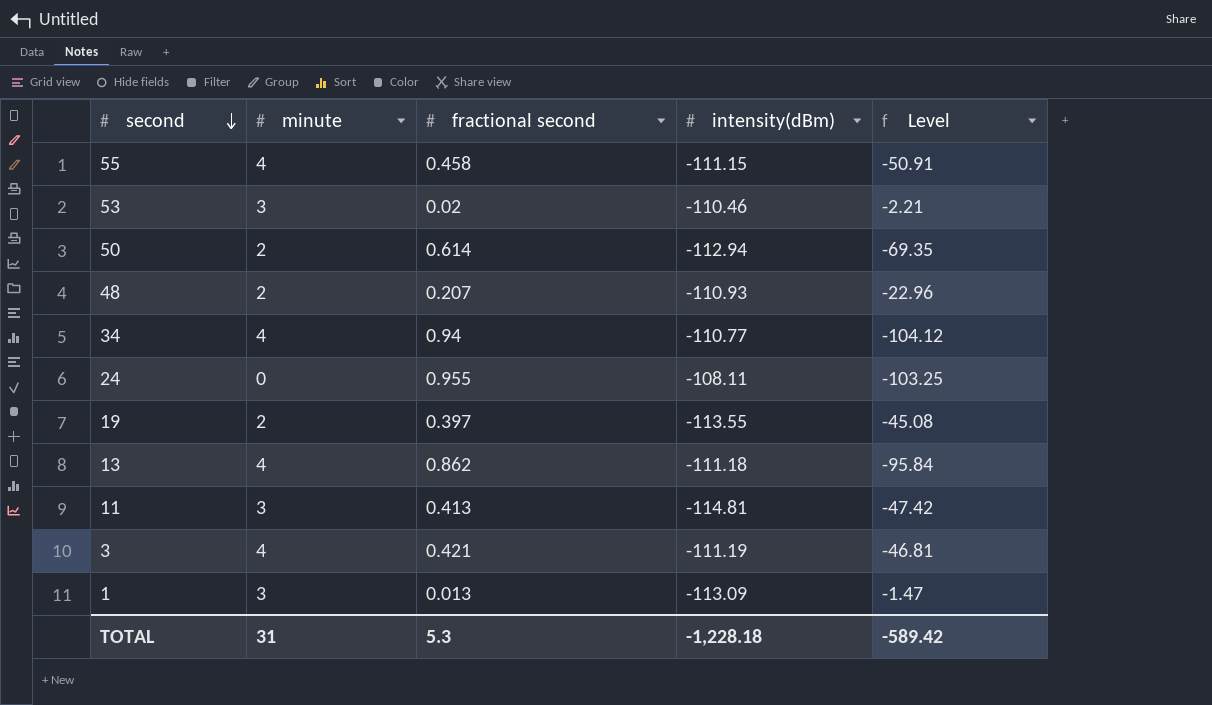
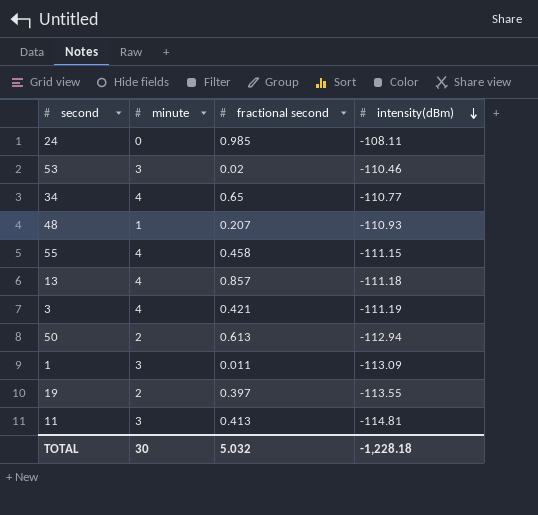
row order: second descending -> intensity(dBm) descending
column Level | formula: [fractional second] * [intensity(dBm)] -> none
24 | fractional second: 0.955 -> 0.985
34 | fractional second: 0.94 -> 0.65
48 | minute: 2 -> 1
13 | fractional second: 0.862 -> 0.857
50 | fractional second: 0.614 -> 0.613
1 | fractional second: 0.013 -> 0.011
TOTAL | minute: 31 -> 30
TOTAL | fractional second: 5.3 -> 5.032

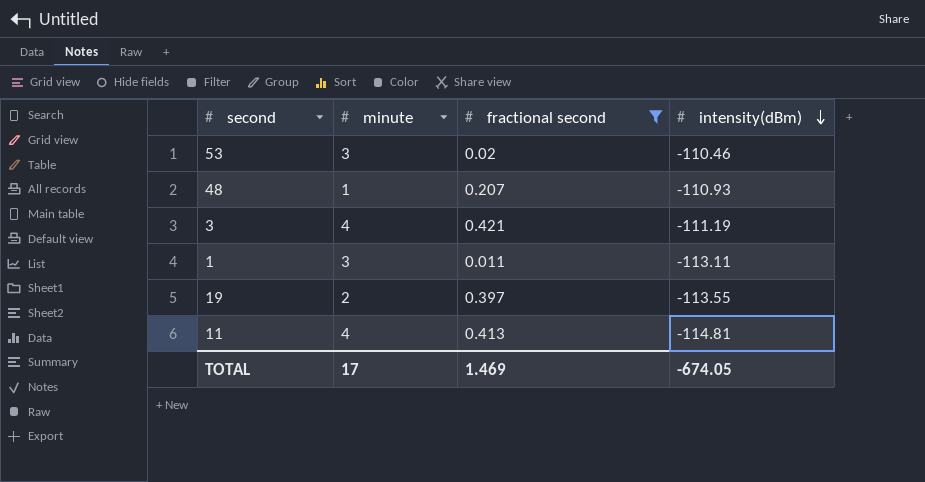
filter: none -> fractional second <= 0.421
1 | intensity(dBm): -113.09 -> -113.11
11 | minute: 3 -> 4
TOTAL | minute: 30 -> 17
TOTAL | fractional second: 5.032 -> 1.469
TOTAL | intensity(dBm): -1,228.18 -> -674.05

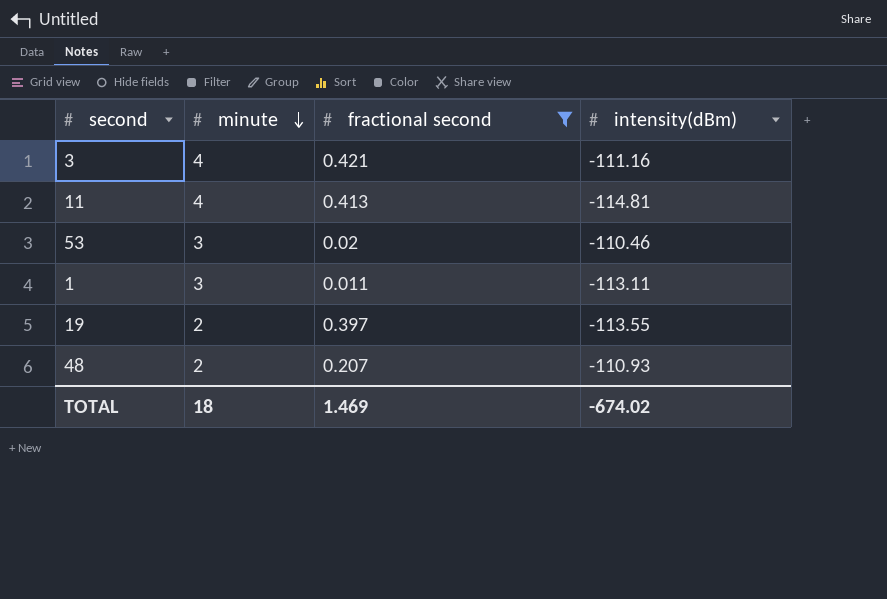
row order: intensity(dBm) descending -> minute descending
3 | intensity(dBm): -111.19 -> -111.16
48 | minute: 1 -> 2
TOTAL | minute: 17 -> 18
TOTAL | intensity(dBm): -674.05 -> -674.02

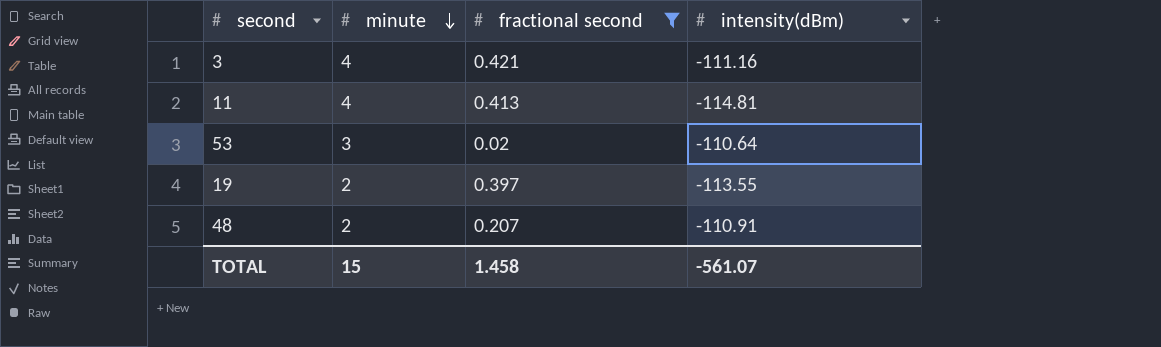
row 1: 3 | 0.011 | -113.11 -> none
53 | intensity(dBm): -110.46 -> -110.64
48 | intensity(dBm): -110.93 -> -110.91
TOTAL | minute: 18 -> 15
TOTAL | fractional second: 1.469 -> 1.458
TOTAL | intensity(dBm): -674.02 -> -561.07

